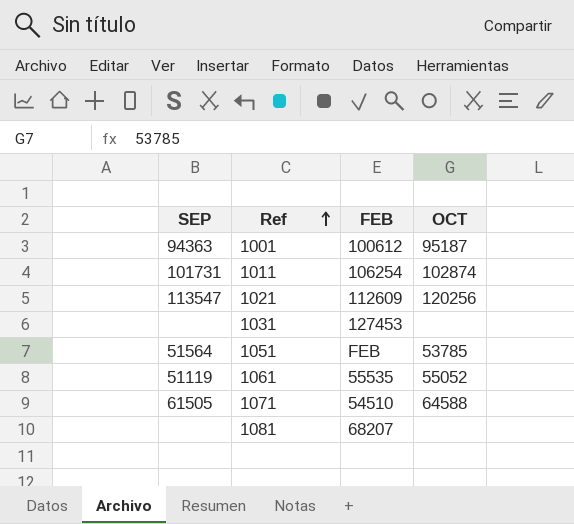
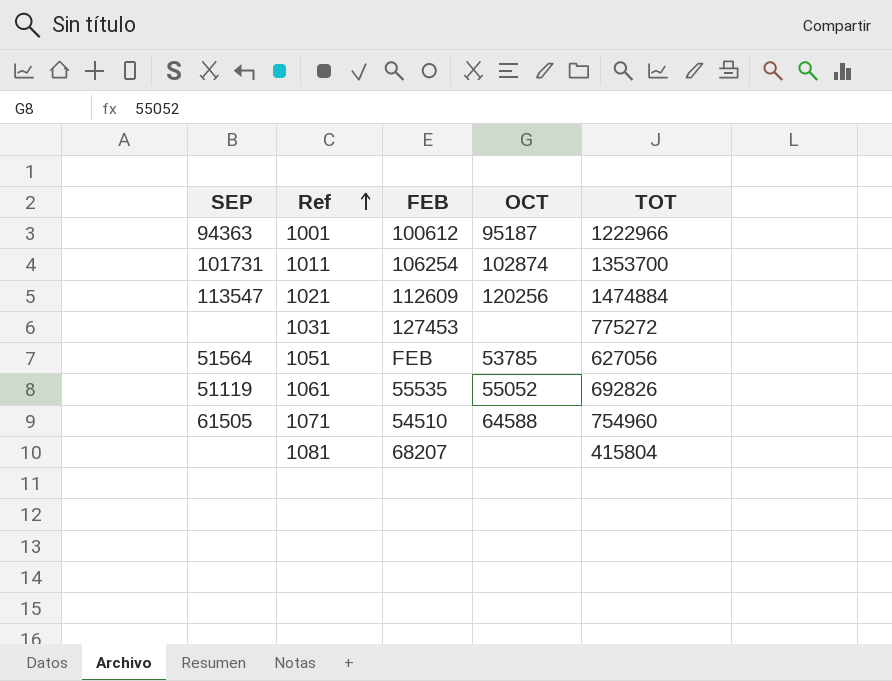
column TOT | position: none -> 5

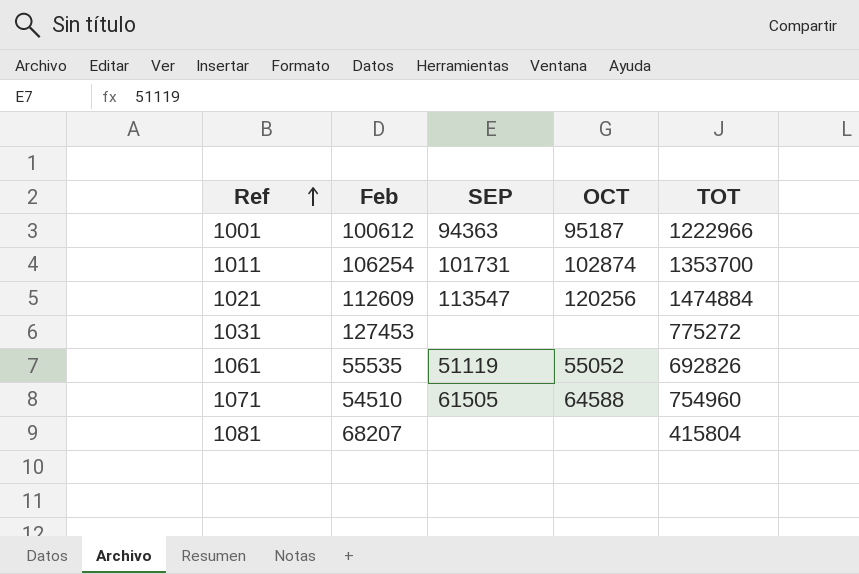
column name: FEB -> Feb
column SEP | position: 1 -> 3
row 1051: 51564 | FEB | 53785 | 627056 -> none

